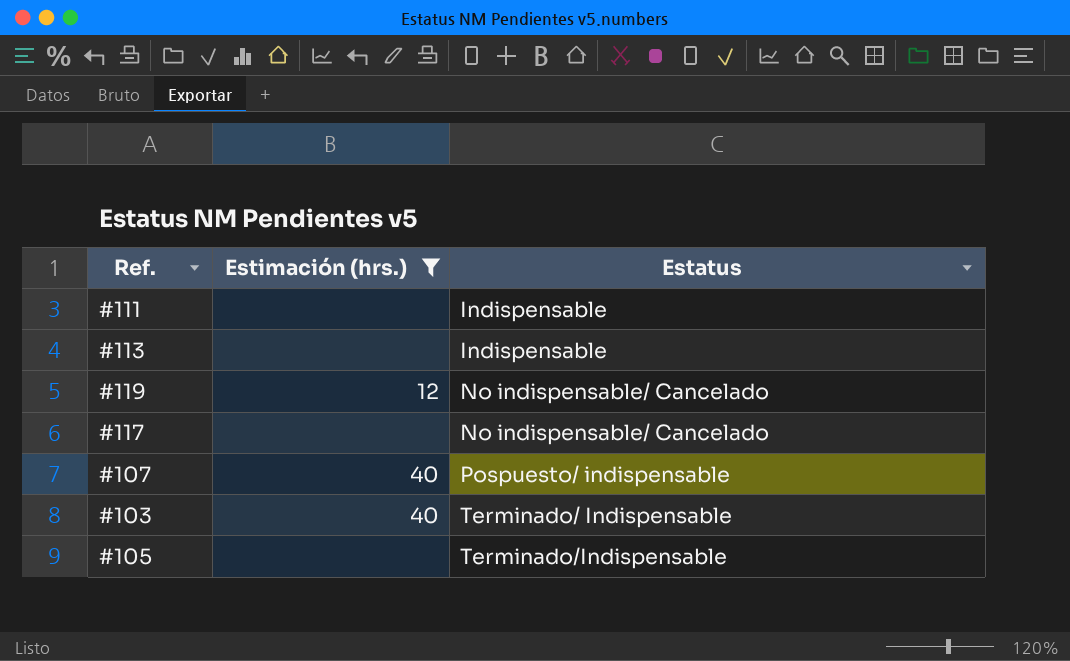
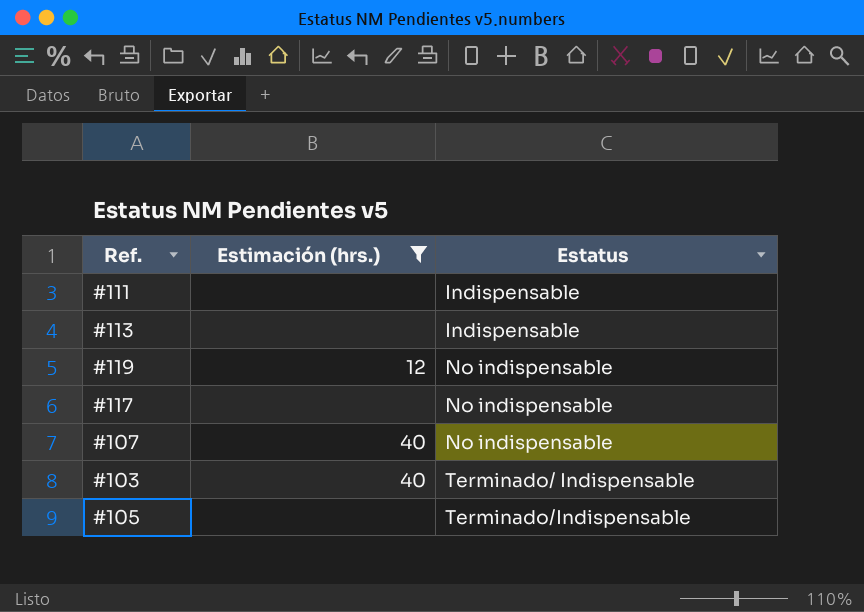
#119 | Estatus: No indispensable/ Cancelado -> No indispensable
#117 | Estatus: No indispensable/ Cancelado -> No indispensable
#107 | Estatus: Pospuesto/ indispensable -> No indispensable

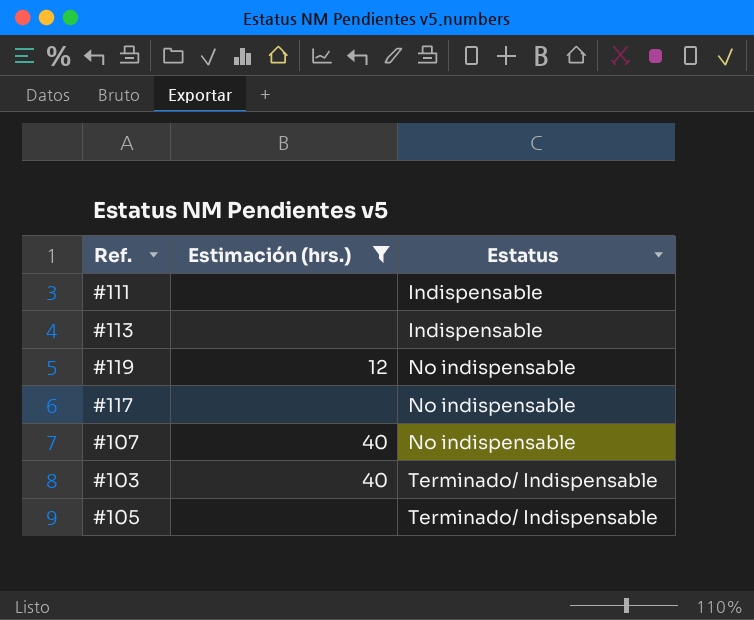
#105 | Estatus: Terminado/Indispensable -> Terminado/ Indispensable

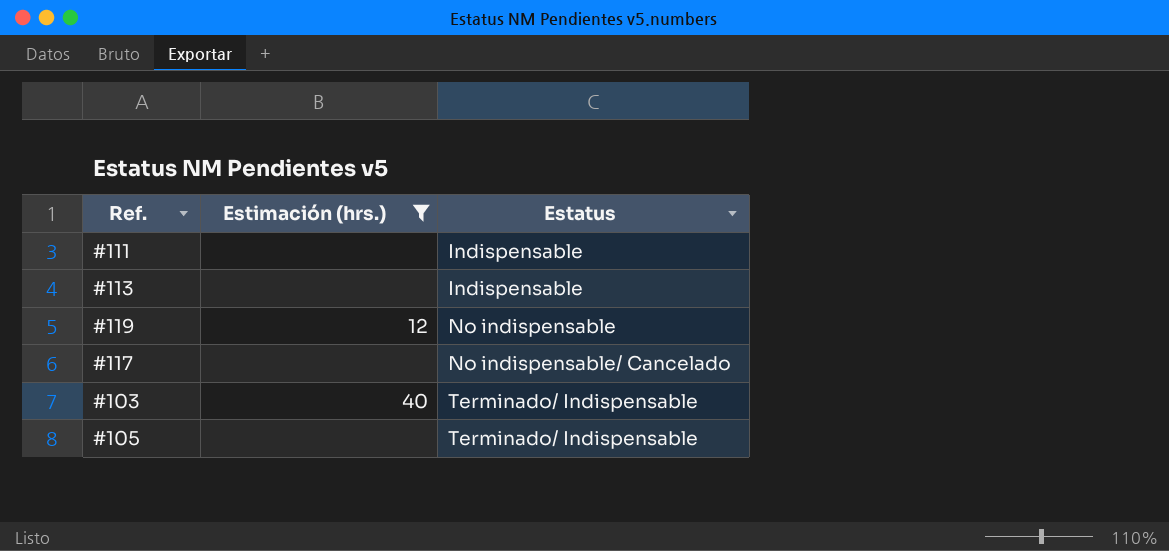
row #107: 40 | No indispensable -> none
#117 | Estatus: No indispensable -> No indispensable/ Cancelado

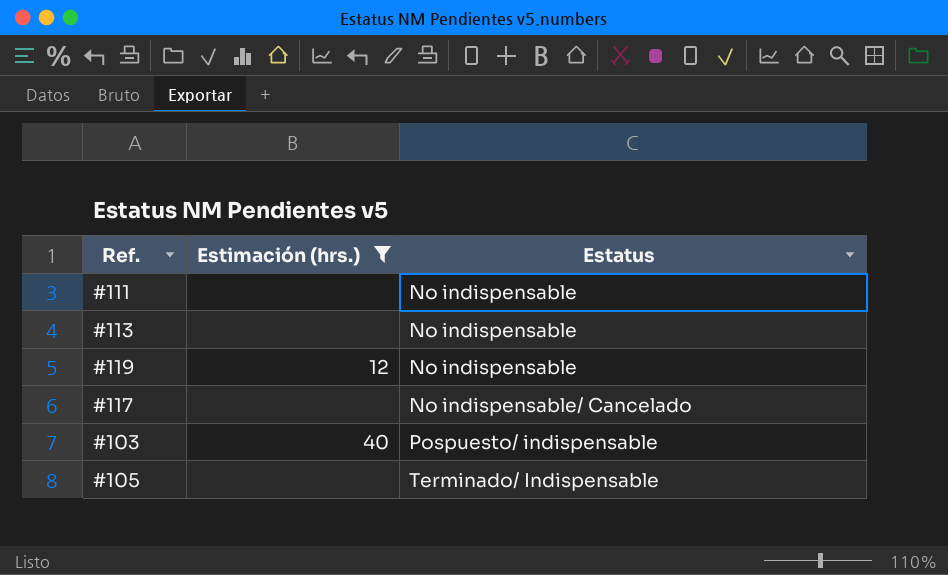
#111 | Estatus: Indispensable -> No indispensable
#113 | Estatus: Indispensable -> No indispensable
#103 | Estatus: Terminado/ Indispensable -> Pospuesto/ indispensable

